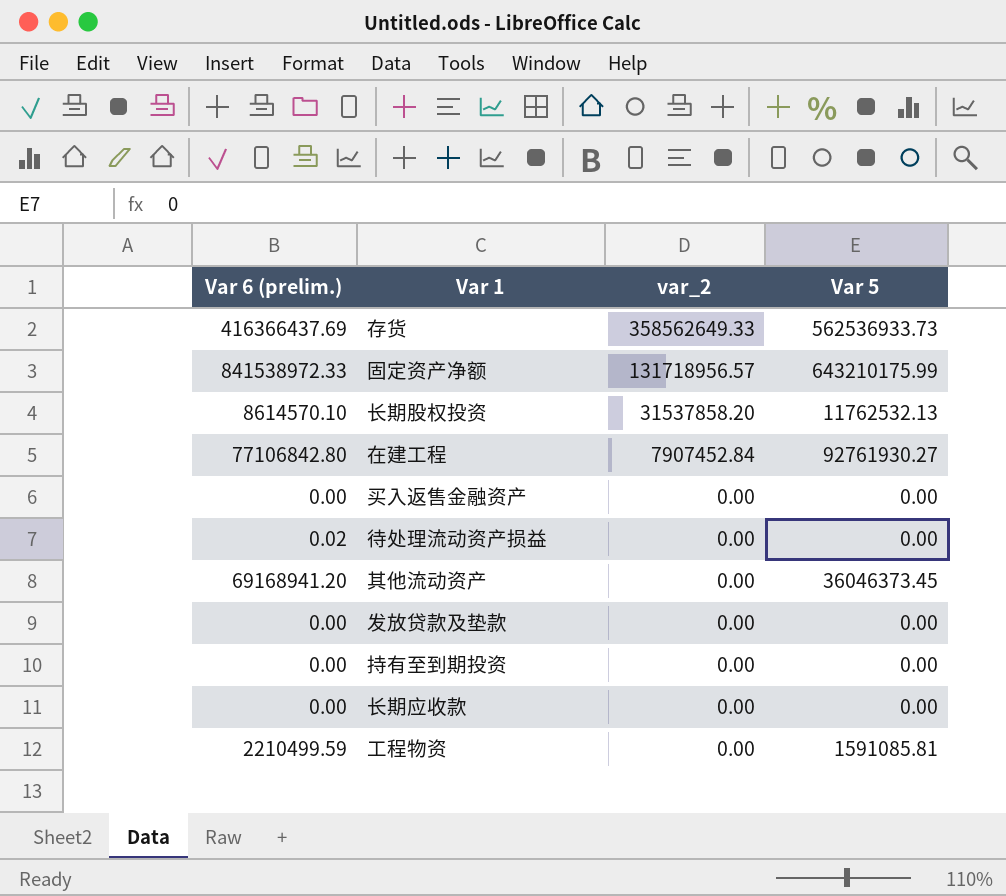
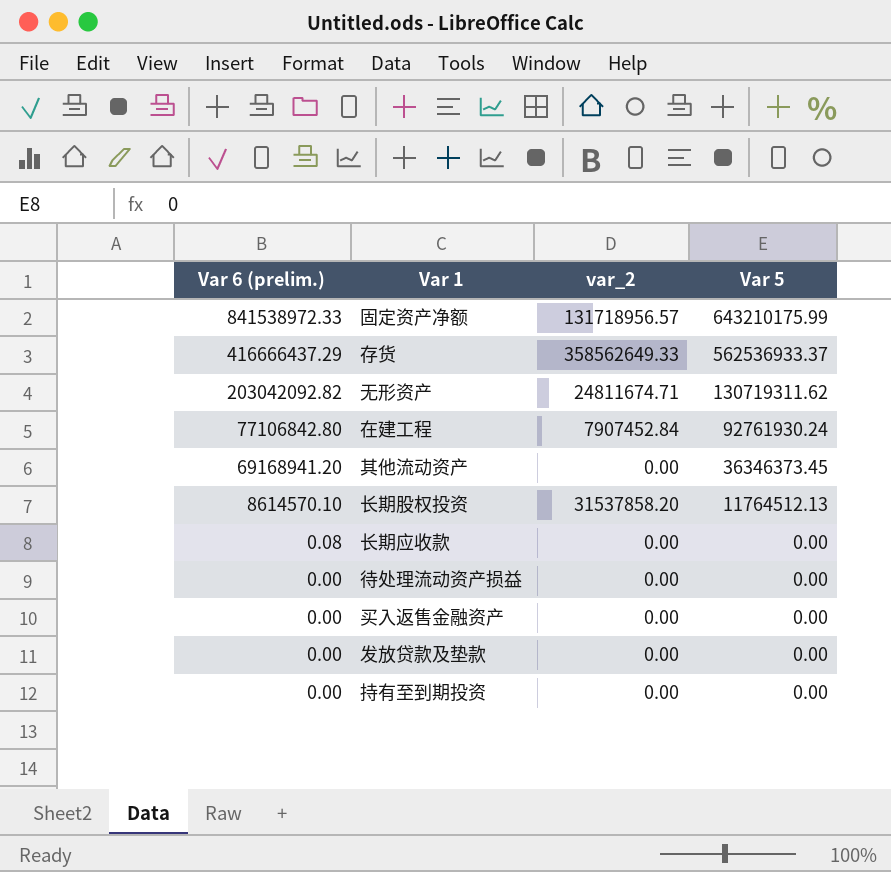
row order: var_2 descending -> Var 6 (prelim.) descending
row 工程物资: 2210499.59 | 0.00 | 1591085.81 -> none
存货 | Var 6 (prelim.): 416366437.69 -> 416666437.29
存货 | Var 5: 562536933.73 -> 562536933.37
row 无形资产: none -> 203042092.82 | 24811674.71 | 130719311.62
在建工程 | Var 5: 92761930.27 -> 92761930.24
其他流动资产 | Var 5: 36046373.45 -> 36346373.45
长期股权投资 | Var 5: 11762532.13 -> 11764512.13
长期应收款 | Var 6 (prelim.): 0.00 -> 0.08
待处理流动资产损益 | Var 6 (prelim.): 0.02 -> 0.00

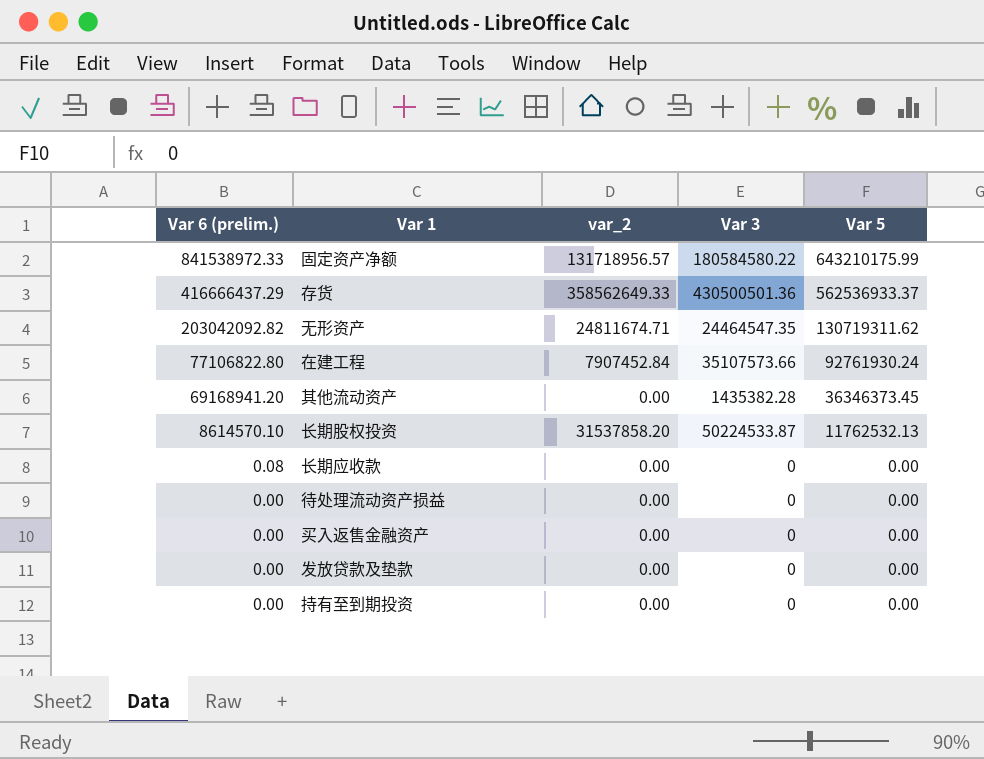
column Var 3 | position: none -> 4
在建工程 | Var 6 (prelim.): 77106842.80 -> 77106822.80
长期股权投资 | Var 5: 11764512.13 -> 11762532.13

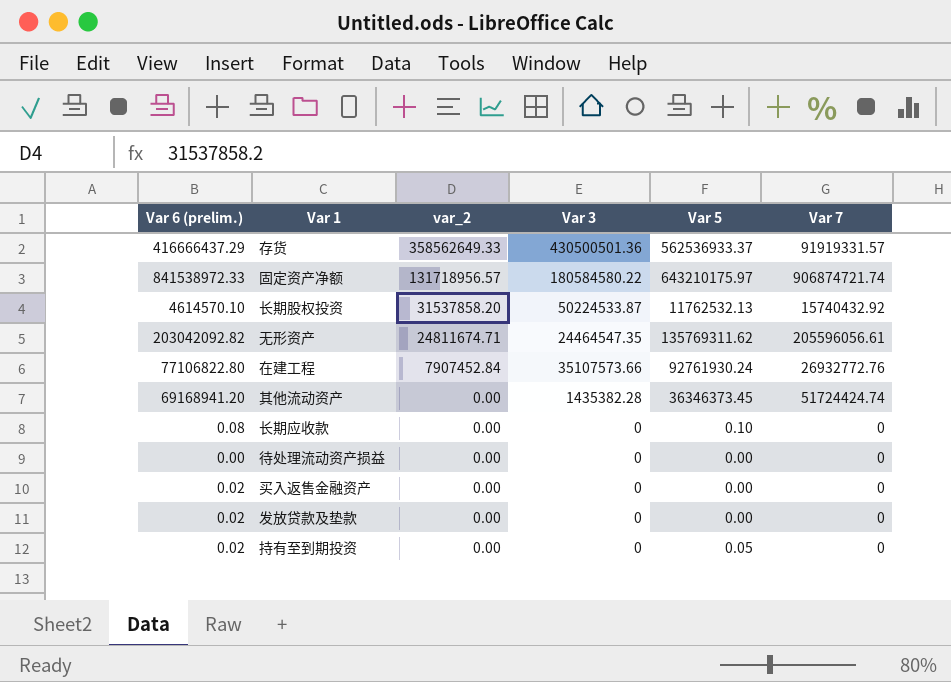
row order: Var 6 (prelim.) descending -> var_2 descending
column Var 7 | position: none -> 6
固定资产净额 | Var 5: 643210175.99 -> 643210175.97
长期股权投资 | Var 6 (prelim.): 8614570.10 -> 4614570.10
无形资产 | Var 5: 130719311.62 -> 135769311.62
长期应收款 | Var 5: 0.00 -> 0.10
买入返售金融资产 | Var 6 (prelim.): 0.00 -> 0.02
发放贷款及垫款 | Var 6 (prelim.): 0.00 -> 0.02
持有至到期投资 | Var 6 (prelim.): 0.00 -> 0.02
持有至到期投资 | Var 5: 0.00 -> 0.05

